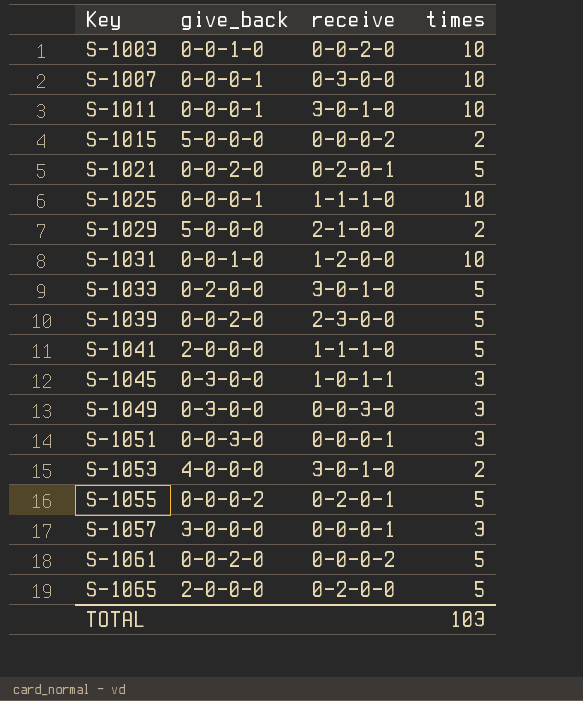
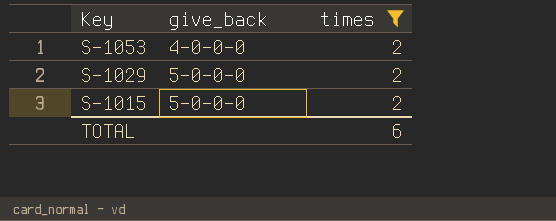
filter: none -> times = 2
row order: Key ascending -> Key descending
column receive | position: 3 -> none
TOTAL | times: 103 -> 6

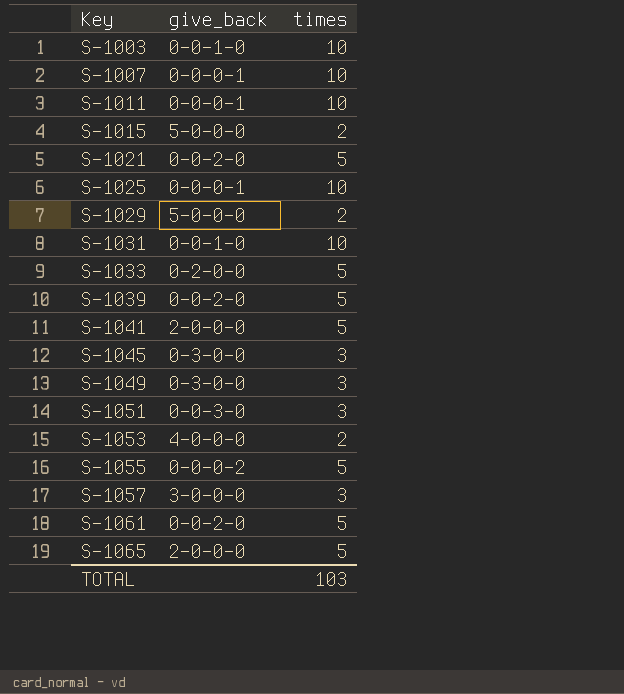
filter: times = 2 -> none
row order: Key descending -> Key ascending
TOTAL | times: 6 -> 103

